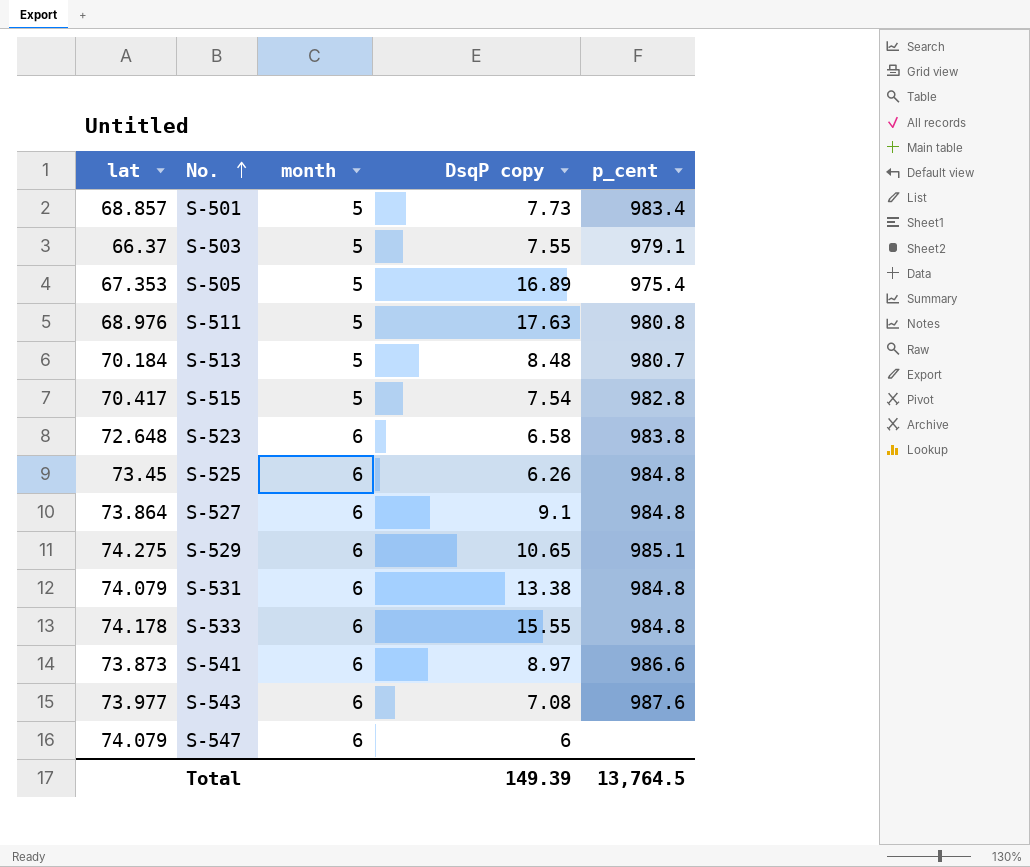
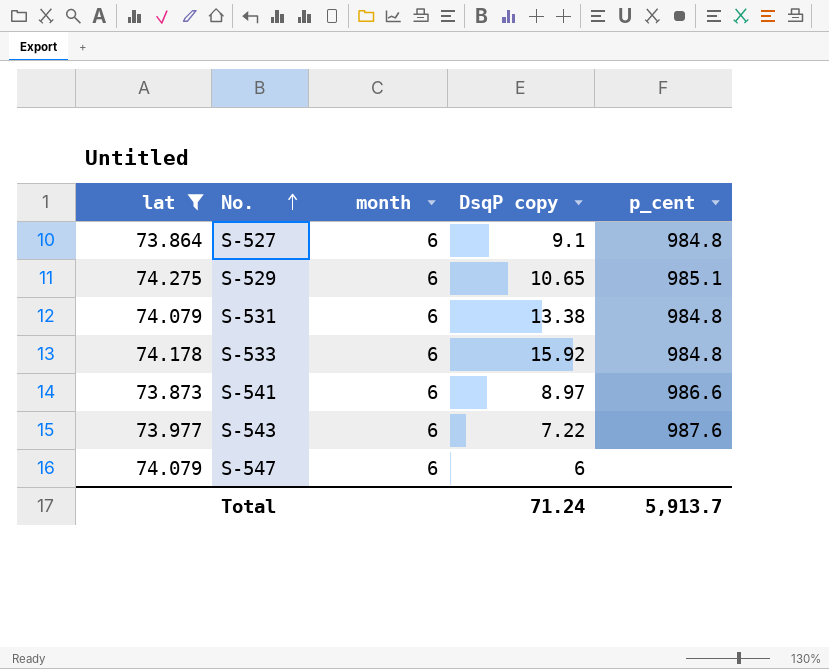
filter: none -> lat >= 73.864
S-533 | DsqP copy: 15.55 -> 15.92
S-543 | DsqP copy: 7.08 -> 7.22
Total | DsqP copy: 149.39 -> 71.24
Total | p_cent: 13,764.5 -> 5,913.7

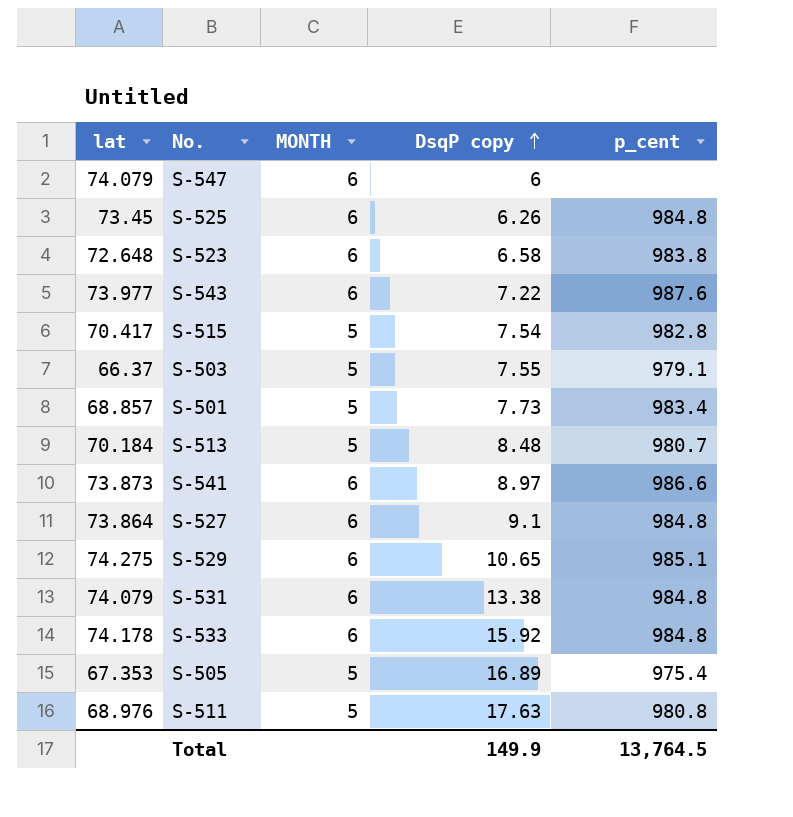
filter: lat >= 73.864 -> none
row order: No. ascending -> DsqP copy ascending
column name: month -> MONTH
Total | DsqP copy: 71.24 -> 149.9
Total | p_cent: 5,913.7 -> 13,764.5

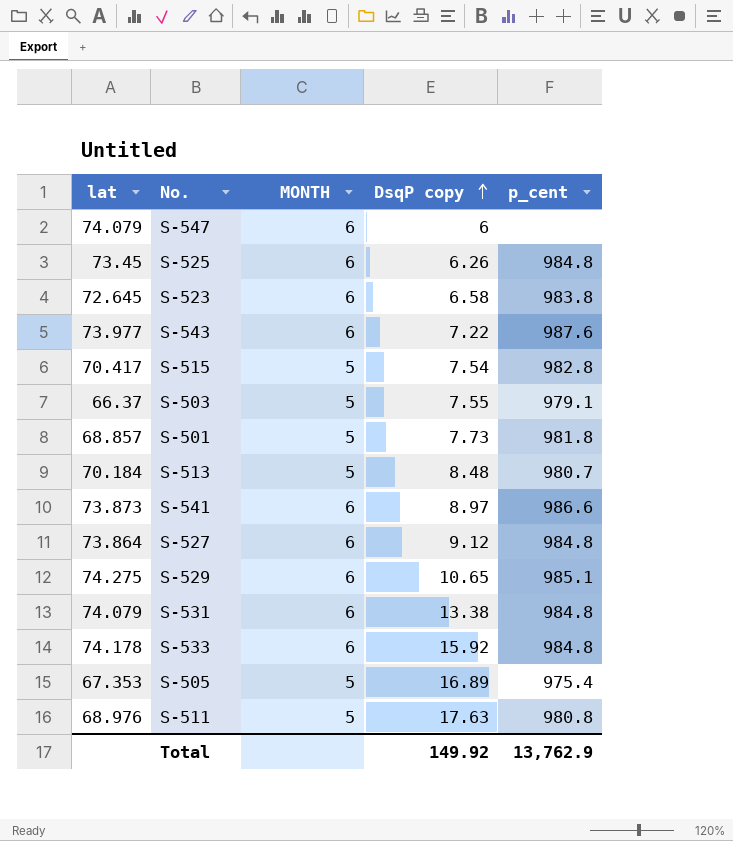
S-523 | lat: 72.648 -> 72.645
S-501 | p_cent: 983.4 -> 981.8
S-527 | DsqP copy: 9.1 -> 9.12
Total | DsqP copy: 149.9 -> 149.92
Total | p_cent: 13,764.5 -> 13,762.9

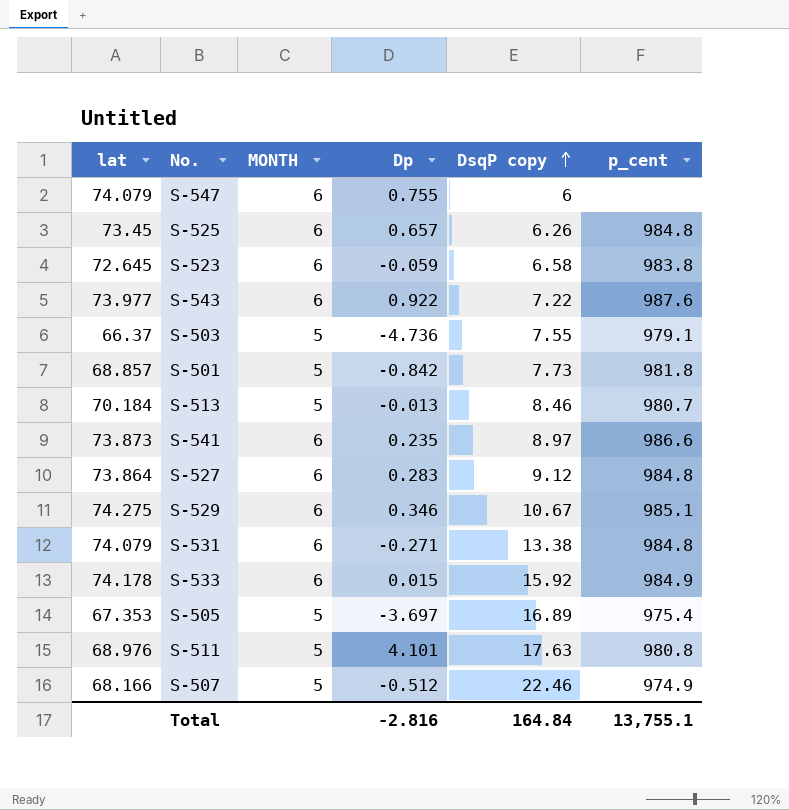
column Dp | position: none -> 4
row S-515: 70.417 | 5 | 7.54 | 982.8 -> none
S-513 | DsqP copy: 8.48 -> 8.46
S-529 | DsqP copy: 10.65 -> 10.67
S-533 | p_cent: 984.8 -> 984.9
row S-507: none -> 68.166 | 5 | -0.512 | 22.46 | 974.9
Total | DsqP copy: 149.92 -> 164.84
Total | p_cent: 13,762.9 -> 13,755.1

